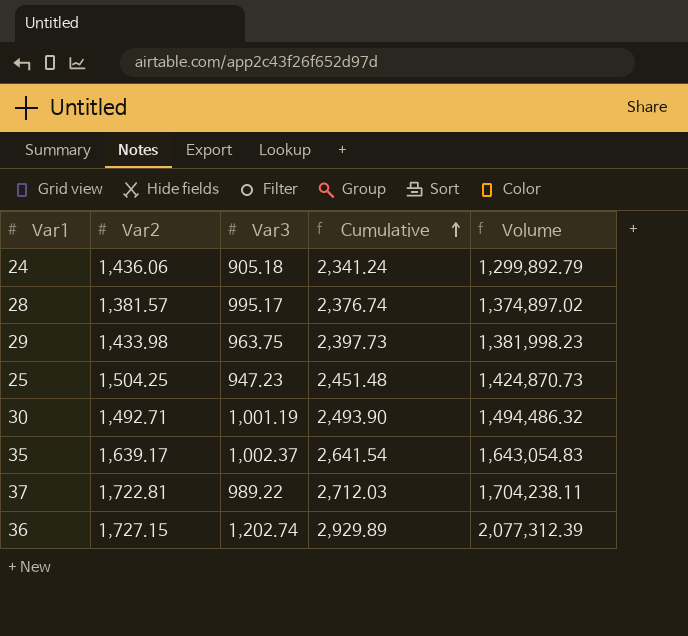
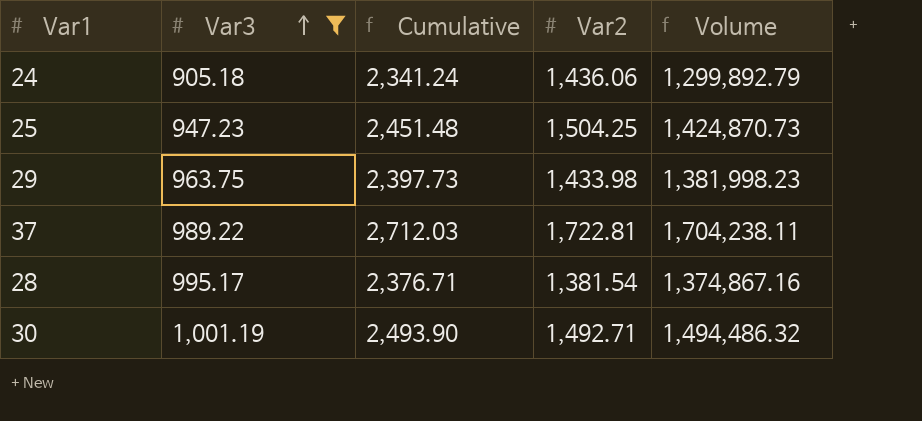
filter: none -> Var3 <= 1,001.19
row order: Cumulative ascending -> Var3 ascending
column Var2 | position: 2 -> 4
28 | Cumulative: 2,376.74 -> 2,376.71
28 | Var2: 1,381.57 -> 1,381.54
28 | Volume: 1,374,897.02 -> 1,374,867.16

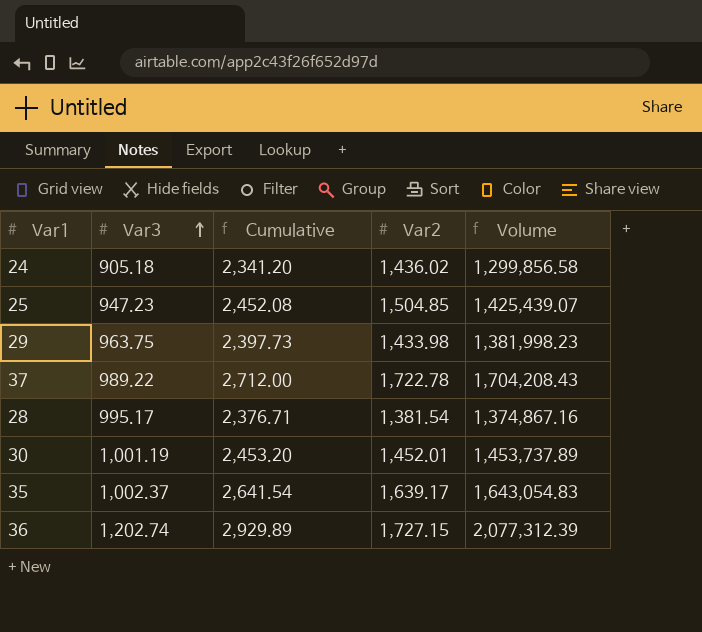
filter: Var3 <= 1,001.19 -> none
24 | Cumulative: 2,341.24 -> 2,341.20
24 | Var2: 1,436.06 -> 1,436.02
24 | Volume: 1,299,892.79 -> 1,299,856.58
25 | Cumulative: 2,451.48 -> 2,452.08
25 | Var2: 1,504.25 -> 1,504.85
25 | Volume: 1,424,870.73 -> 1,425,439.07
37 | Cumulative: 2,712.03 -> 2,712.00
37 | Var2: 1,722.81 -> 1,722.78
37 | Volume: 1,704,238.11 -> 1,704,208.43
30 | Cumulative: 2,493.90 -> 2,453.20
30 | Var2: 1,492.71 -> 1,452.01
30 | Volume: 1,494,486.32 -> 1,453,737.89

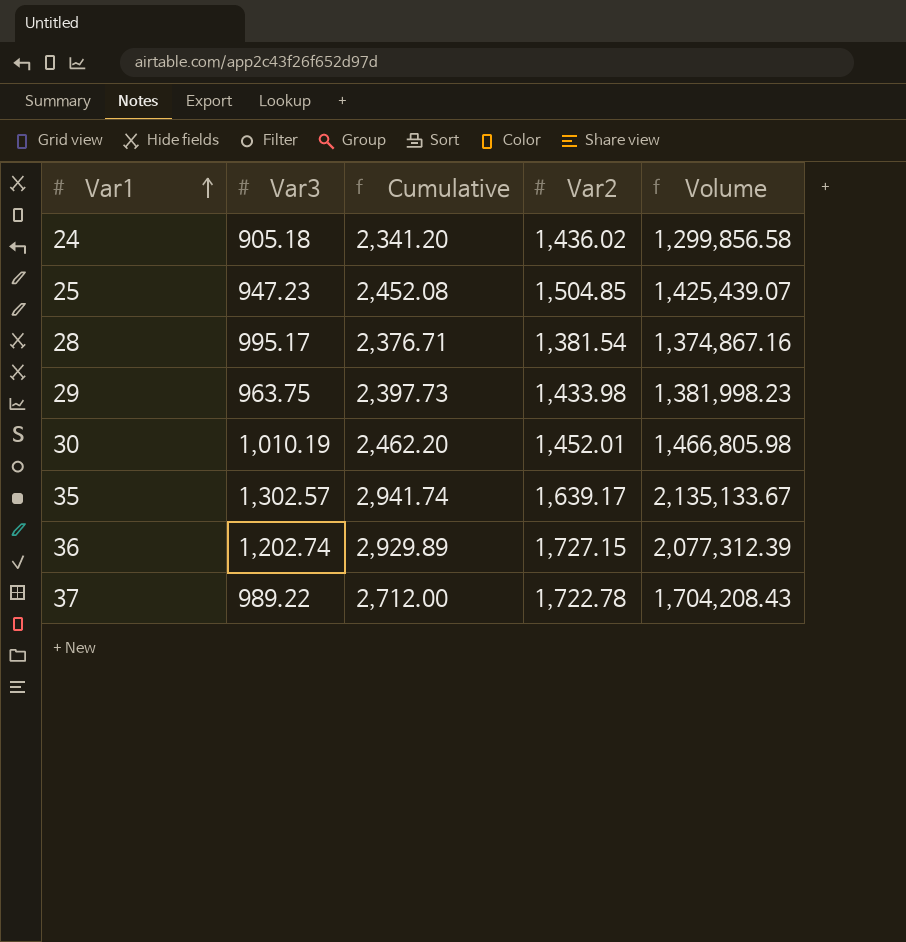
row order: Var3 ascending -> Var1 ascending
30 | Var3: 1,001.19 -> 1,010.19
30 | Cumulative: 2,453.20 -> 2,462.20
30 | Volume: 1,453,737.89 -> 1,466,805.98
35 | Var3: 1,002.37 -> 1,302.57
35 | Cumulative: 2,641.54 -> 2,941.74
35 | Volume: 1,643,054.83 -> 2,135,133.67

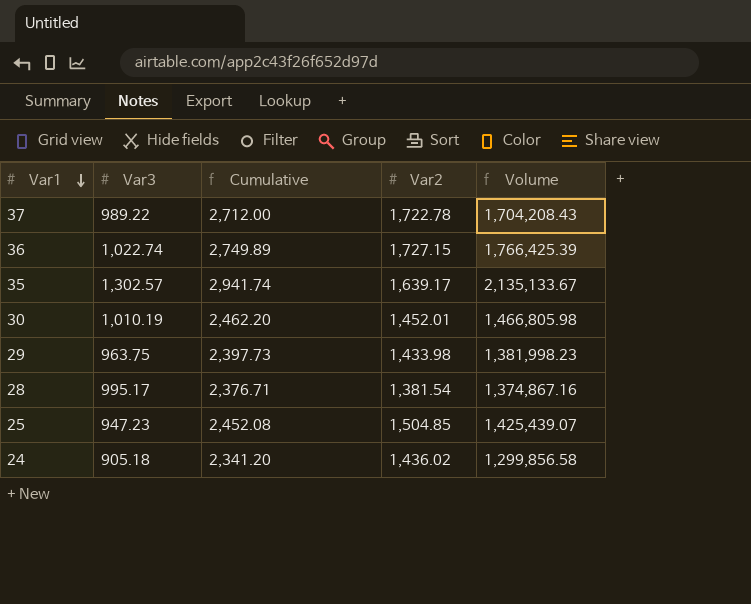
row order: Var1 ascending -> Var1 descending
36 | Var3: 1,202.74 -> 1,022.74
36 | Cumulative: 2,929.89 -> 2,749.89
36 | Volume: 2,077,312.39 -> 1,766,425.39

